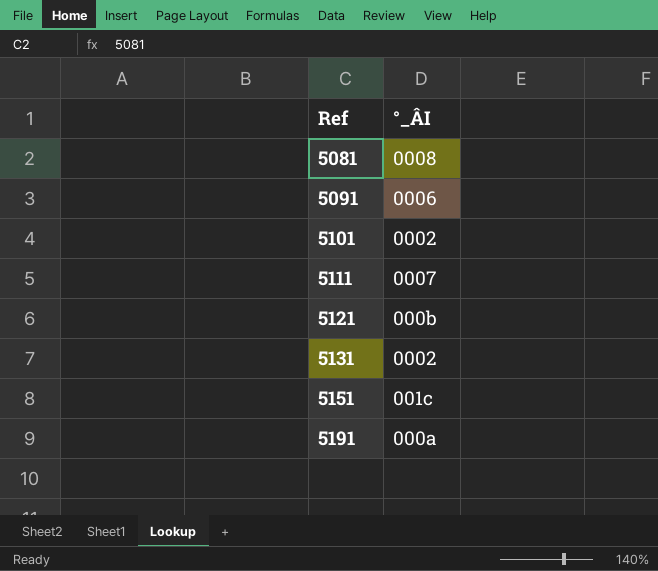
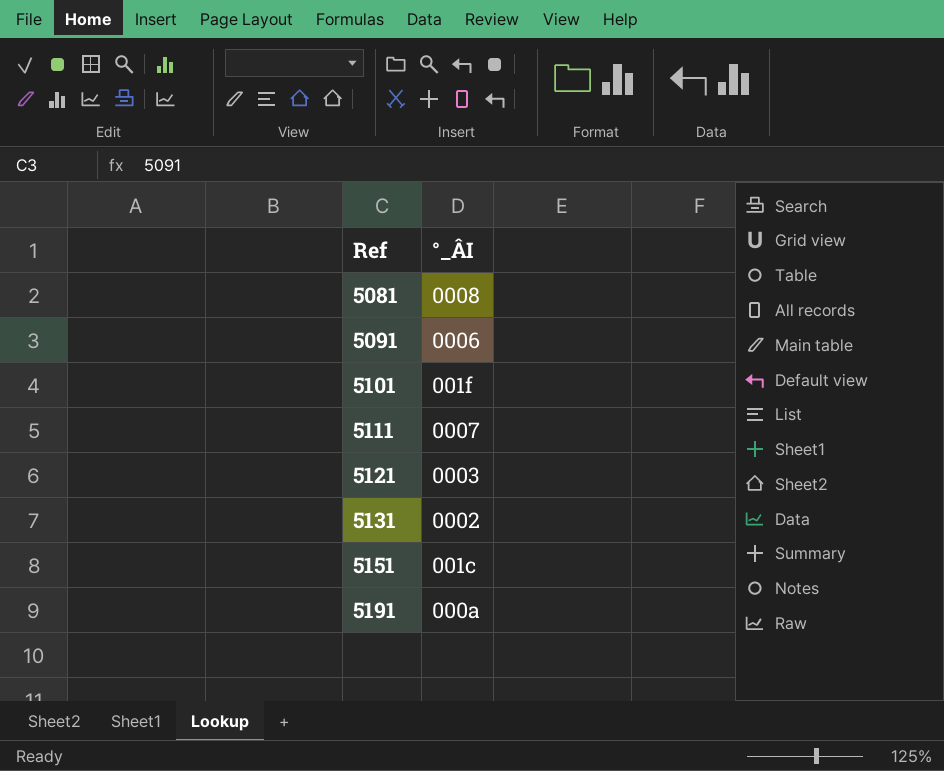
5101 | °_ÂI: 0002 -> 001f
5121 | °_ÂI: 000b -> 0003

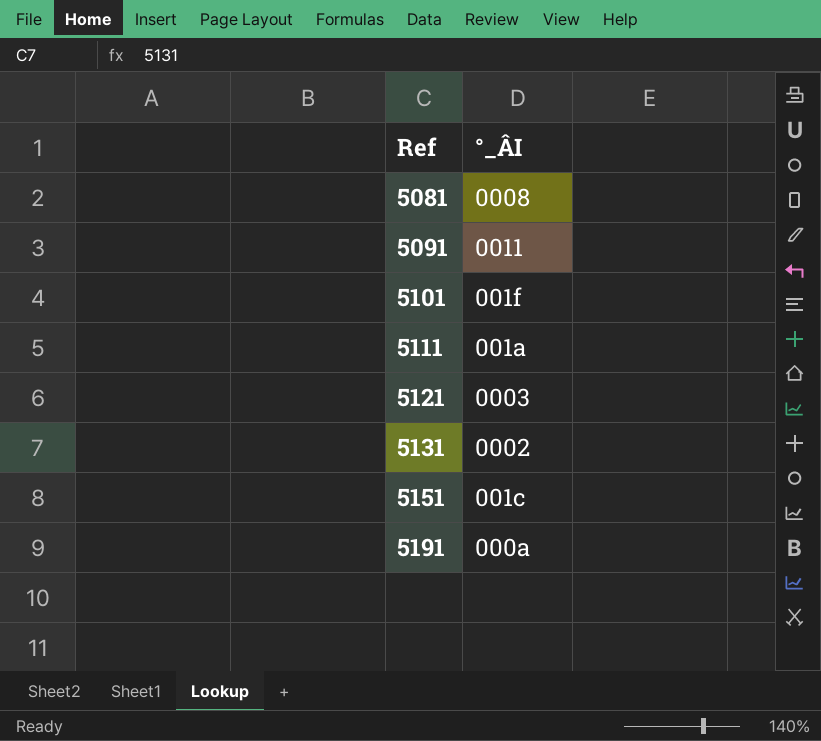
5091 | °_ÂI: 0006 -> 0011
5111 | °_ÂI: 0007 -> 001a

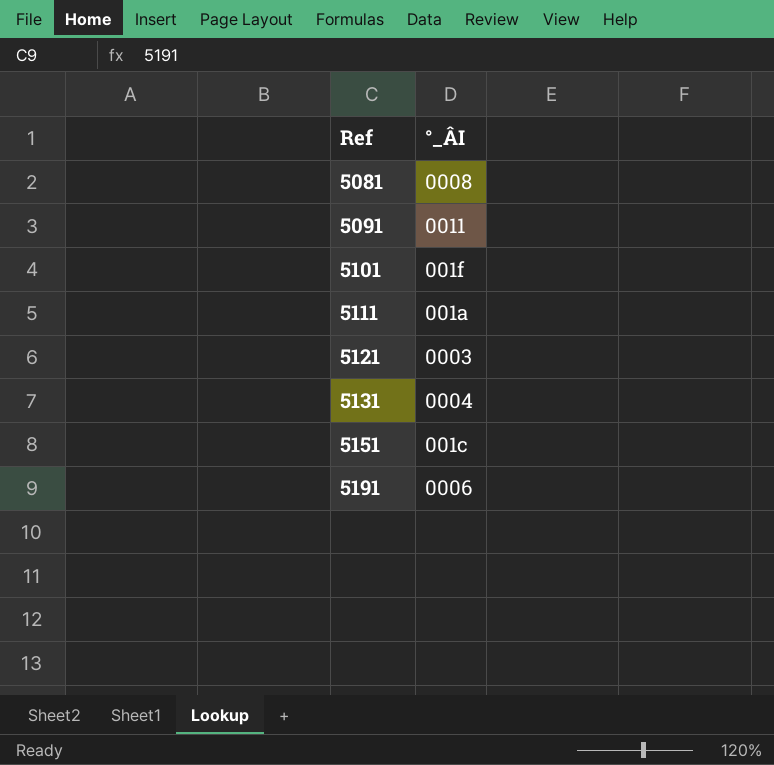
5131 | °_ÂI: 0002 -> 0004
5191 | °_ÂI: 000a -> 0006

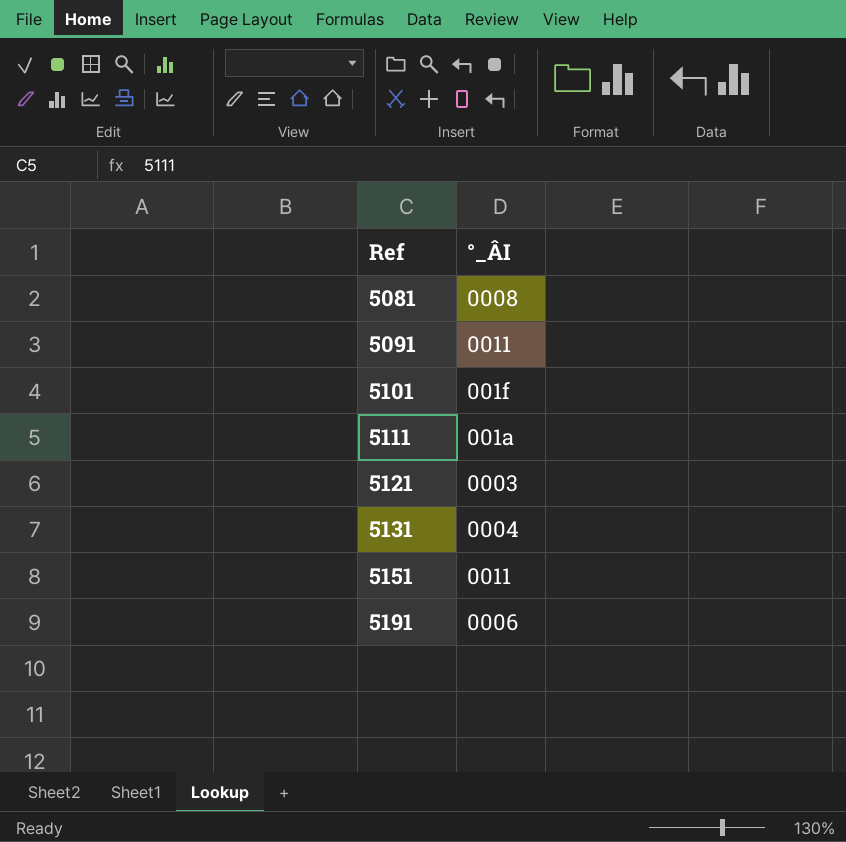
5151 | °_ÂI: 001c -> 0011

